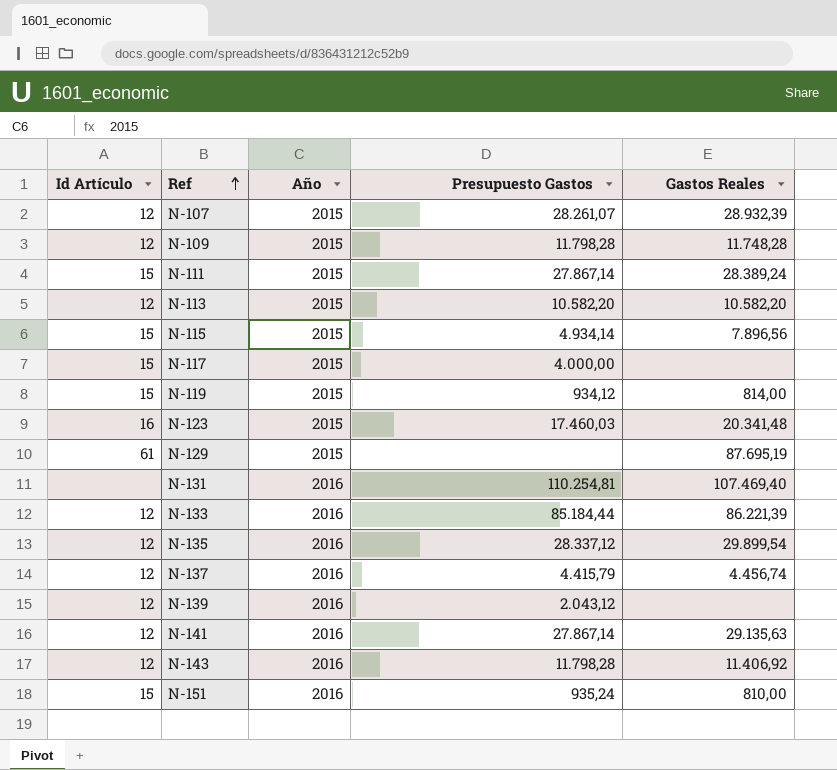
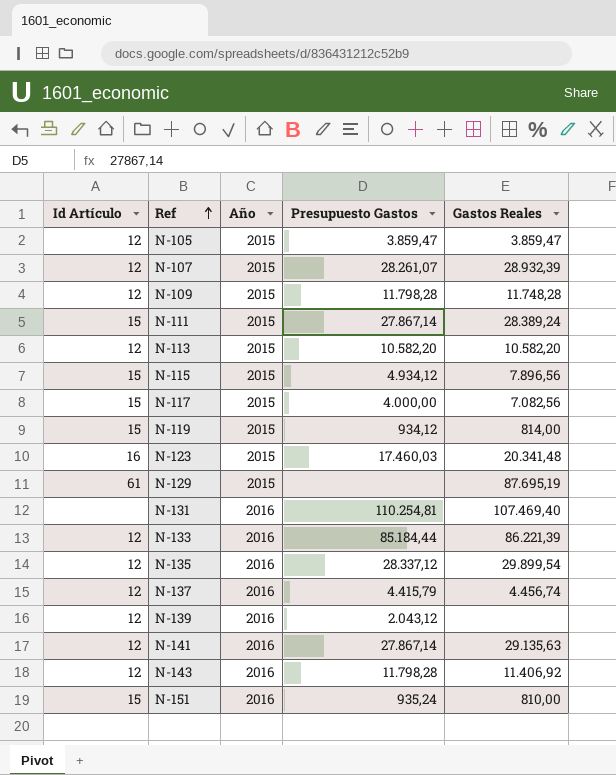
row N-105: none -> 12 | 2015 | 3.859,47 | 3.859,47
N-115 | Presupuesto Gastos: 4.934,14 -> 4.934,12
N-117 | Gastos Reales: none -> 7.082,56

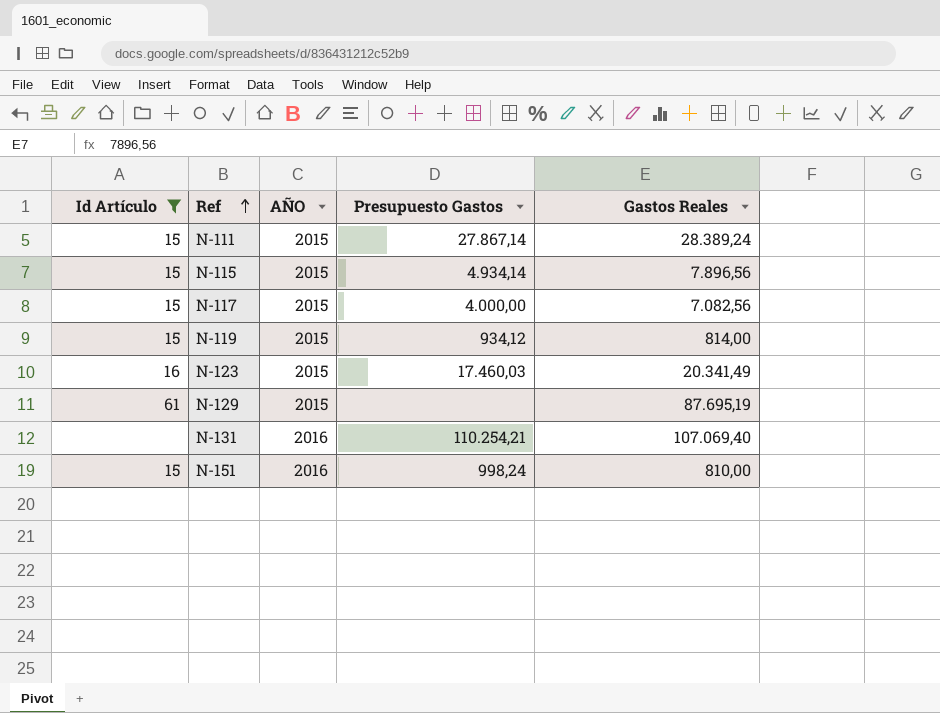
filter: none -> Id Artículo != 12
column name: Año -> AÑO
N-115 | Presupuesto Gastos: 4.934,12 -> 4.934,14
N-123 | Gastos Reales: 20.341,48 -> 20.341,49
N-131 | Presupuesto Gastos: 110.254,81 -> 110.254,21
N-131 | Gastos Reales: 107.469,40 -> 107.069,40
N-151 | Presupuesto Gastos: 935,24 -> 998,24

